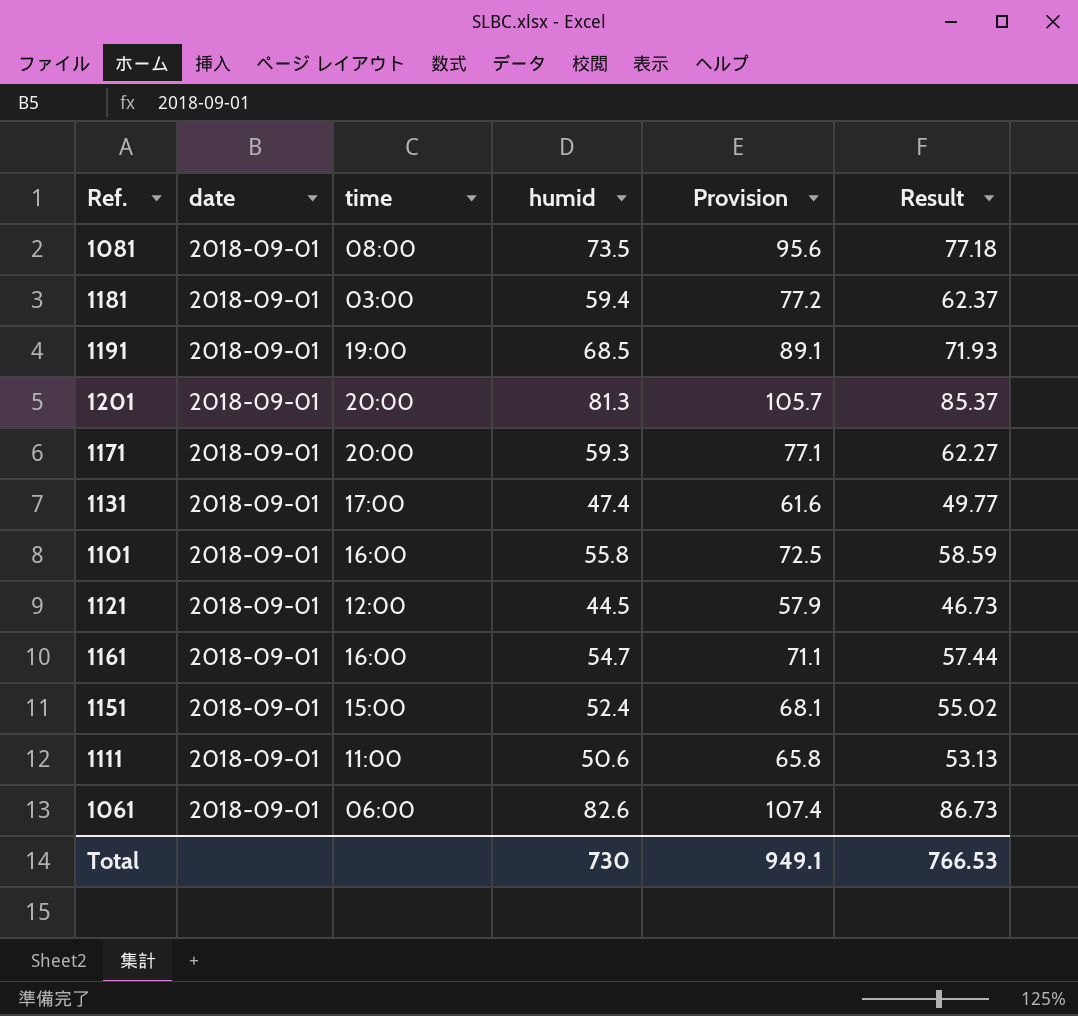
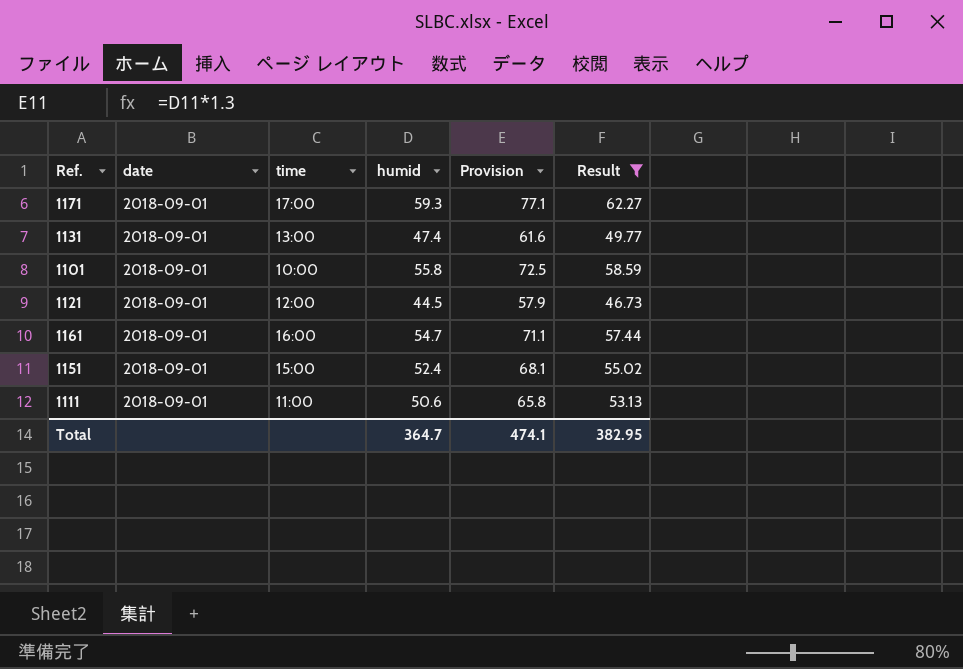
filter: none -> Result <= 62.27
1171 | time: 20:00 -> 17:00
1131 | time: 17:00 -> 13:00
1101 | time: 16:00 -> 10:00
Total | humid: 730 -> 364.7
Total | Provision: 949.1 -> 474.1
Total | Result: 766.53 -> 382.95

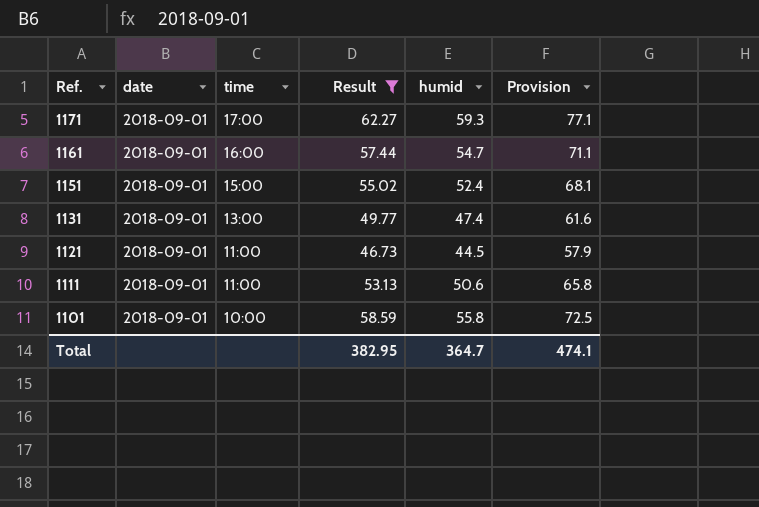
row order: none -> Ref. descending
column Result | position: 6 -> 4
1121 | time: 12:00 -> 11:00

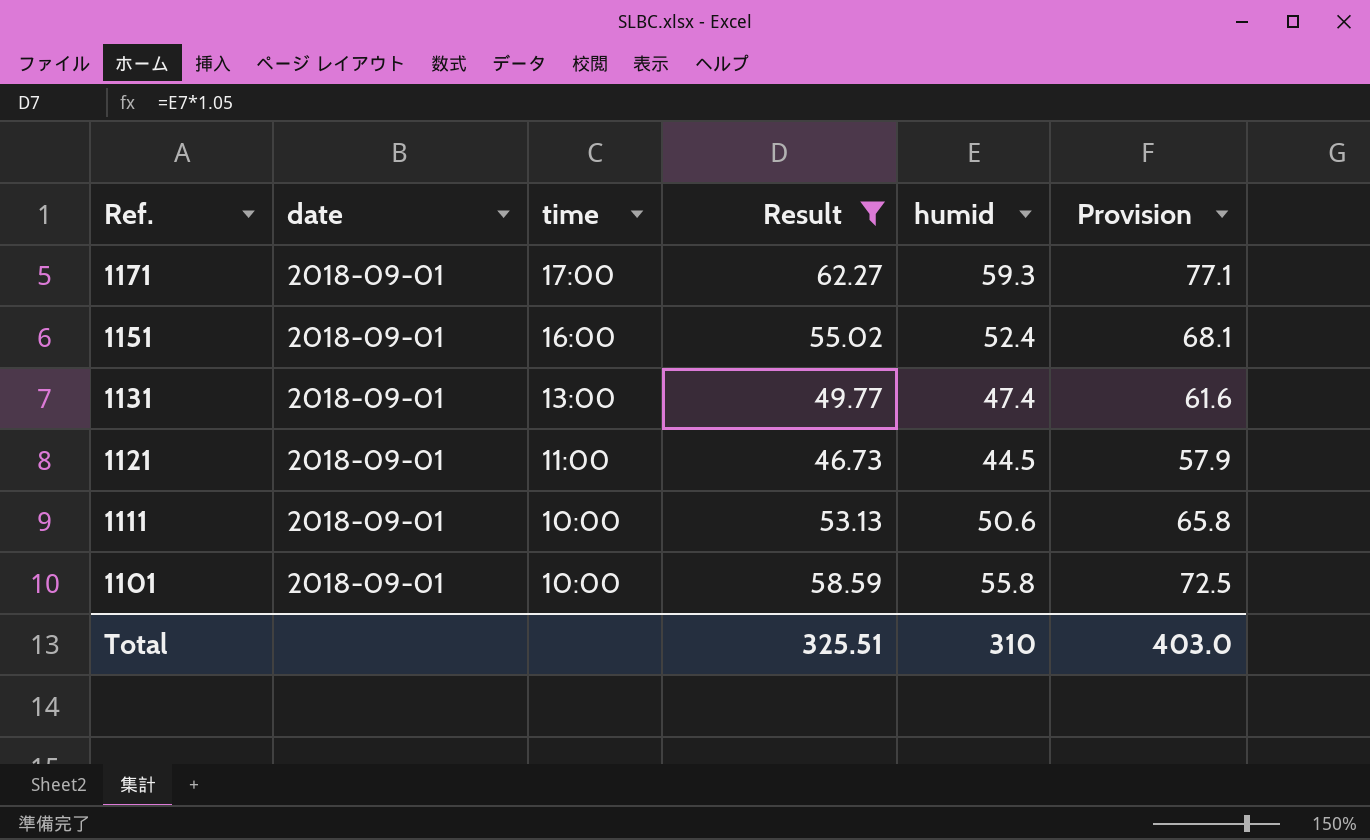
row 1161: 2018-09-01 | 16:00 | 57.44 | 54.7 | 71.1 -> none
1151 | time: 15:00 -> 16:00
1111 | time: 11:00 -> 10:00
Total | Result: 382.95 -> 325.51
Total | humid: 364.7 -> 310
Total | Provision: 474.1 -> 403.0

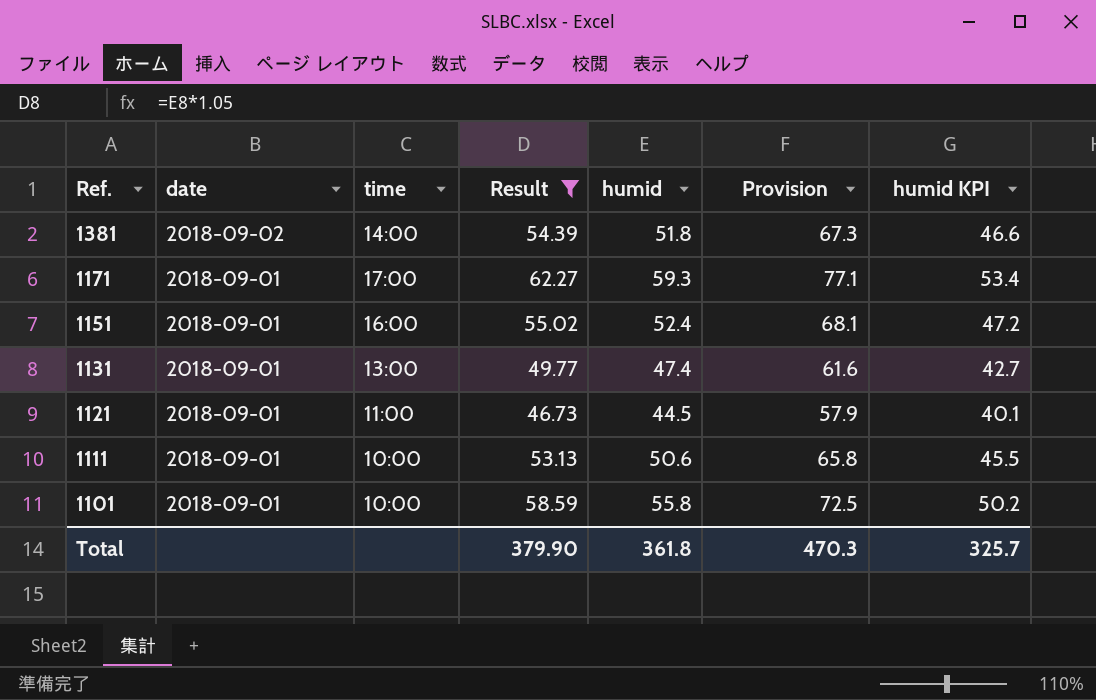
column humid KPI | formula: none -> [humid] * 0.9
row 1381: none -> 2018-09-02 | 14:00 | 54.39 | 51.8 | 67.3 | 46.6
Total | Result: 325.51 -> 379.90
Total | humid: 310 -> 361.8
Total | Provision: 403.0 -> 470.3

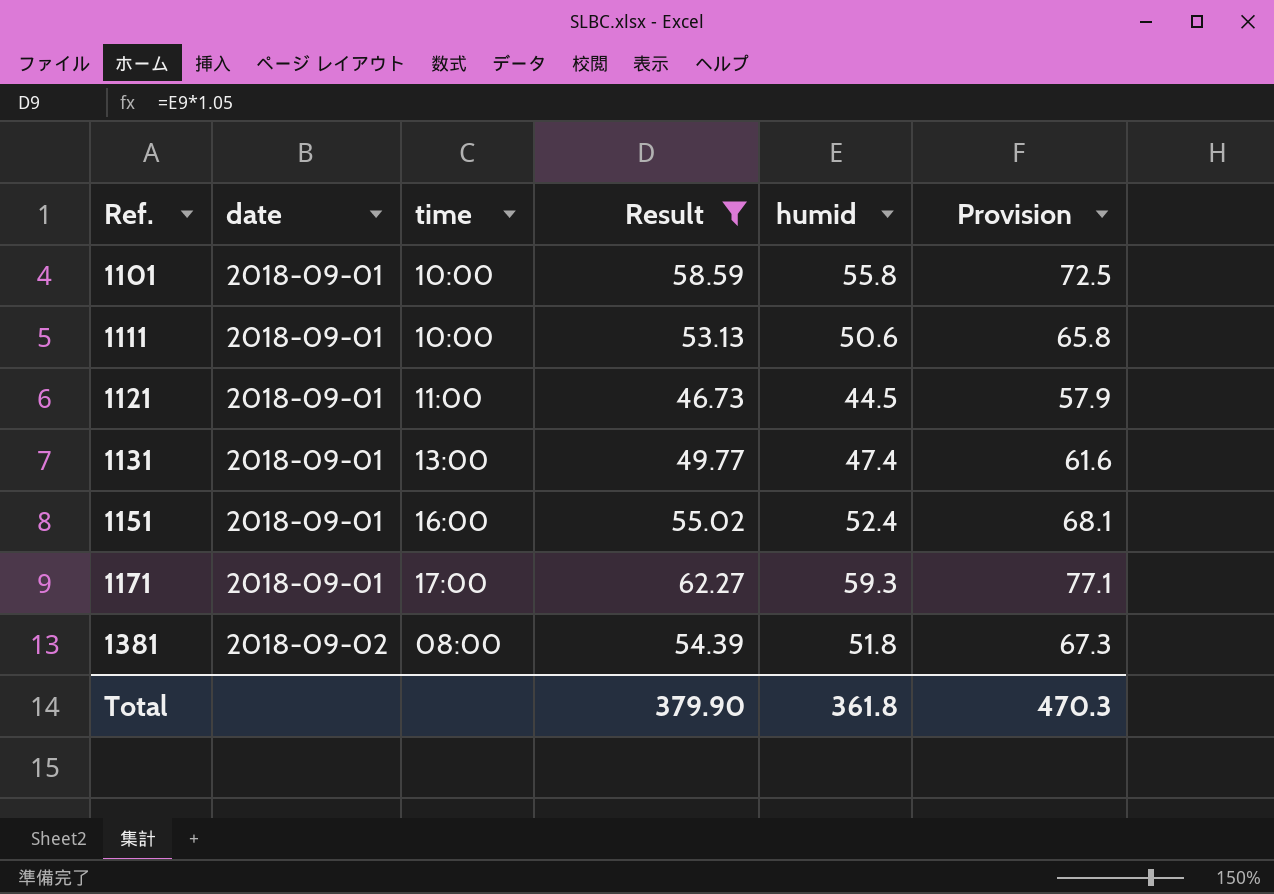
row order: Ref. descending -> Ref. ascending
column humid KPI | formula: [humid] * 0.9 -> none
1381 | time: 14:00 -> 08:00

